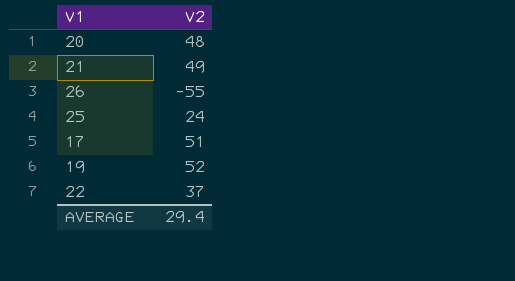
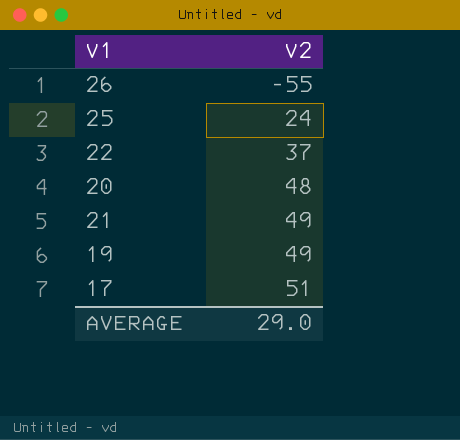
row order: none -> V2 ascending
19 | V2: 52 -> 49
AVERAGE | V2: 29.4 -> 29.0

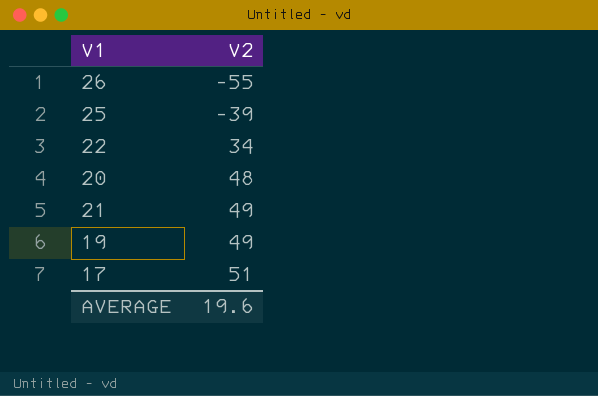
25 | V2: 24 -> -39
22 | V2: 37 -> 34
AVERAGE | V2: 29.0 -> 19.6

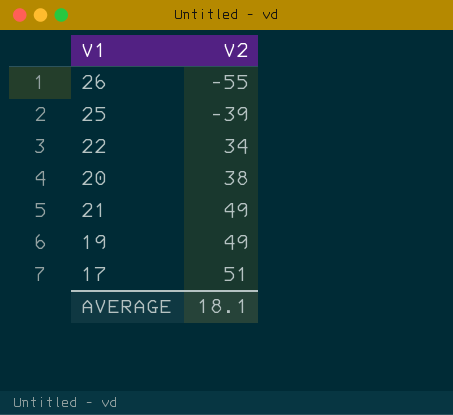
20 | V2: 48 -> 38
AVERAGE | V2: 19.6 -> 18.1

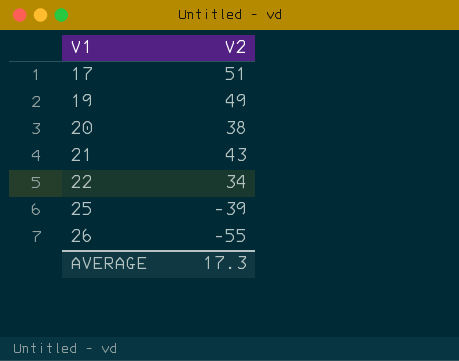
row order: V2 ascending -> V1 ascending
21 | V2: 49 -> 43
AVERAGE | V2: 18.1 -> 17.3

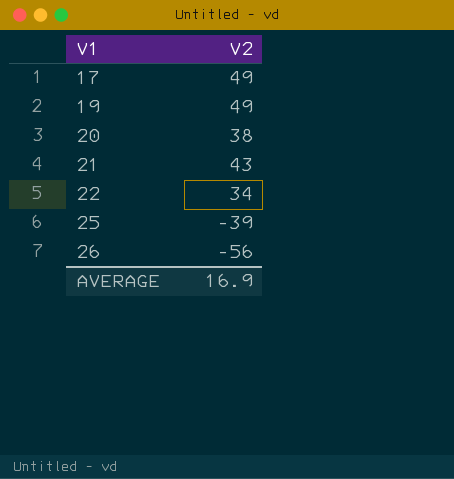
17 | V2: 51 -> 49
26 | V2: -55 -> -56
AVERAGE | V2: 17.3 -> 16.9

